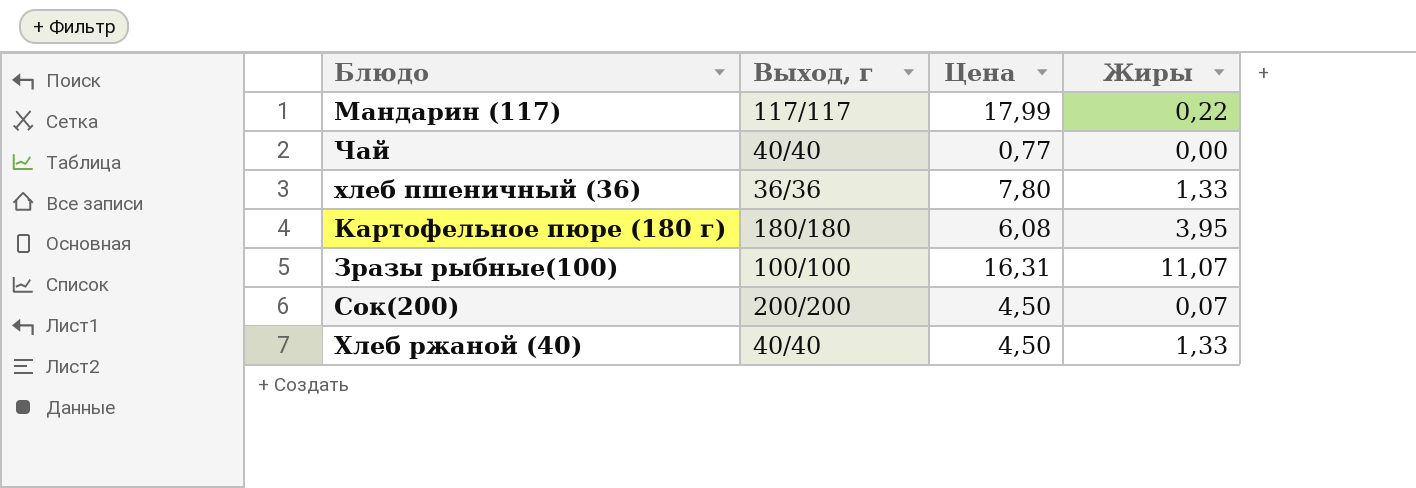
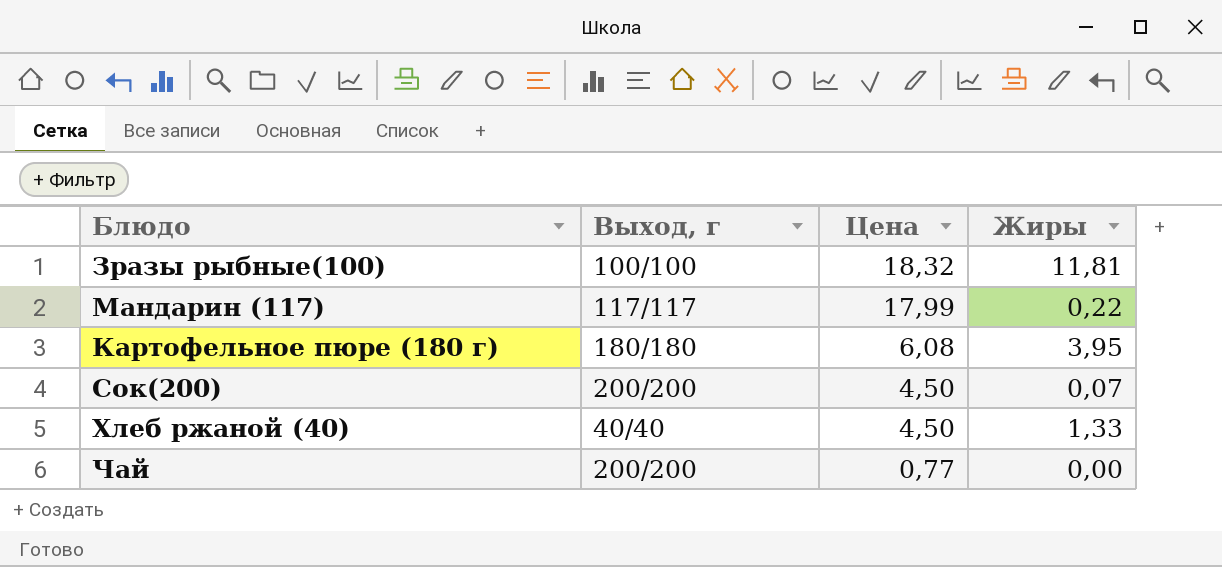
row order: none -> Цена descending
row хлеб пшеничный (36): 36/36 | 7,80 | 1,33 -> none
Зразы рыбные(100) | Цена: 16,31 -> 18,32
Зразы рыбные(100) | Жиры: 11,07 -> 11,81
Чай | Выход, г: 40/40 -> 200/200

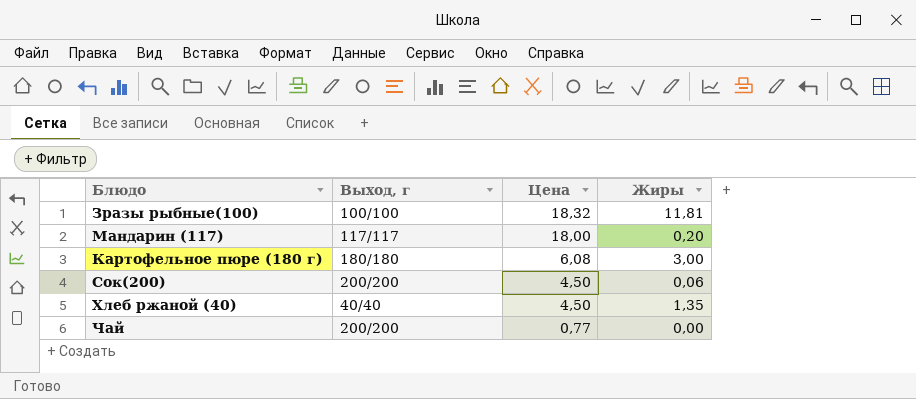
Мандарин (117) | Цена: 17,99 -> 18,00
Мандарин (117) | Жиры: 0,22 -> 0,20
Картофельное пюре (180 г) | Жиры: 3,95 -> 3,00
Сок(200) | Жиры: 0,07 -> 0,06
Хлеб ржаной (40) | Жиры: 1,33 -> 1,35

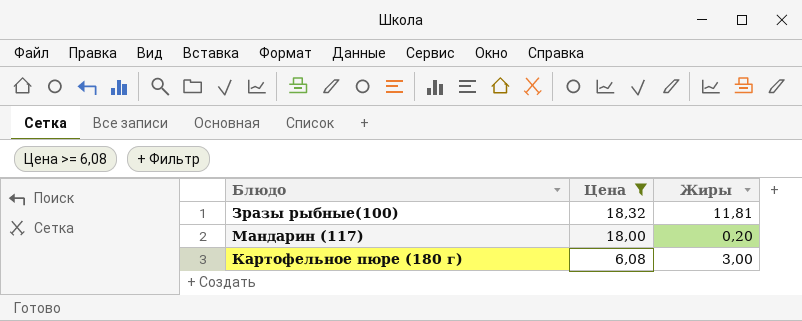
filter: none -> Цена >= 6,08
column Выход, г | position: 2 -> none

